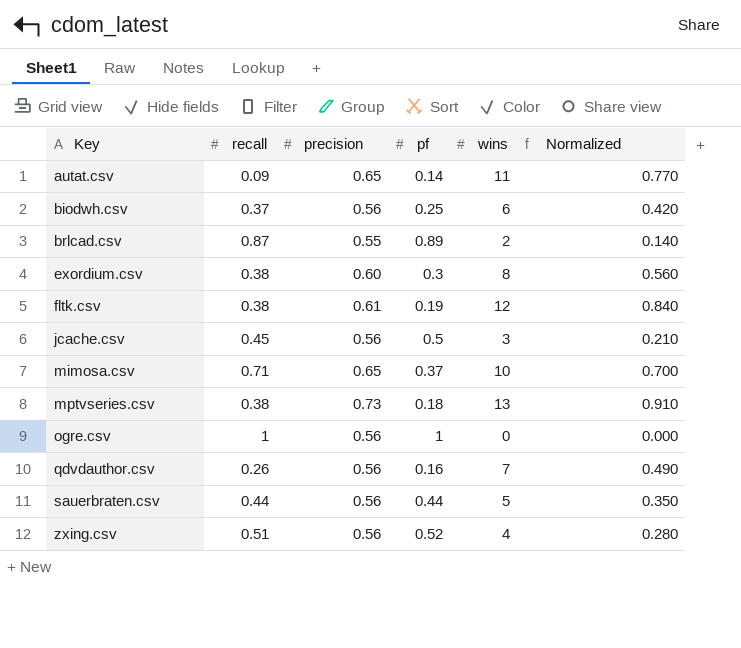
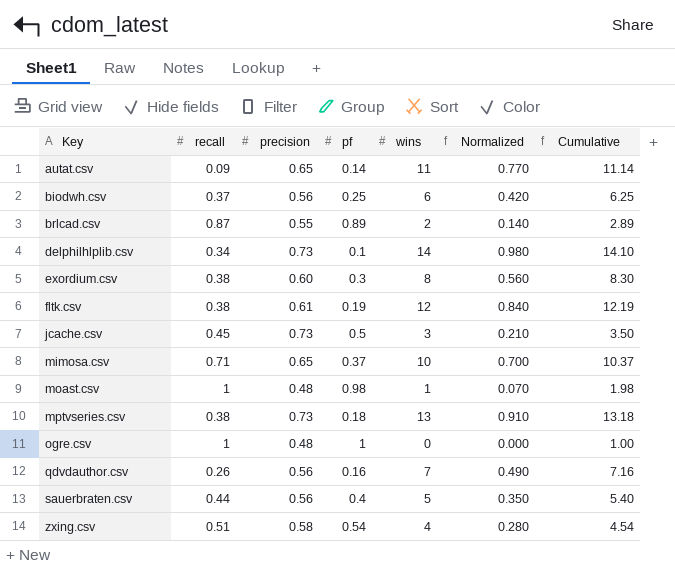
column Cumulative | formula: none -> [pf] + [wins]
row delphilhlplib.csv: none -> 0.34 | 0.73 | 0.1 | 14 | 0.980 | 14.10
jcache.csv | precision: 0.56 -> 0.73
row moast.csv: none -> 1 | 0.48 | 0.98 | 1 | 0.070 | 1.98
ogre.csv | precision: 0.56 -> 0.48
sauerbraten.csv | pf: 0.44 -> 0.4
zxing.csv | precision: 0.56 -> 0.58
zxing.csv | pf: 0.52 -> 0.54

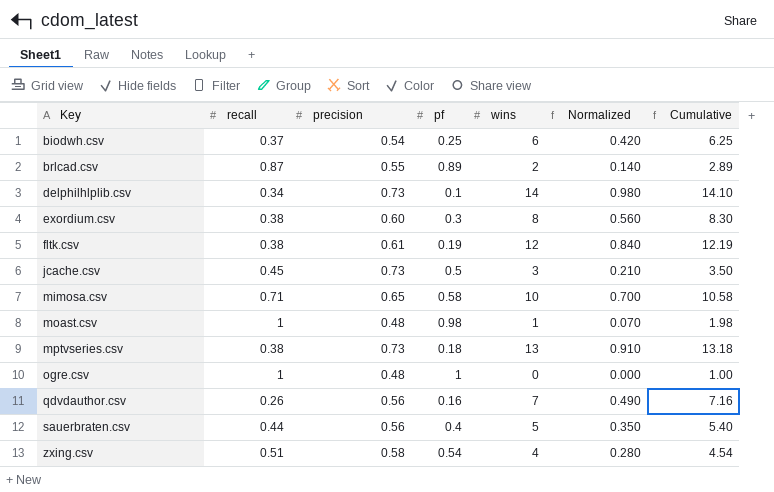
row autat.csv: 0.09 | 0.65 | 0.14 | 11 | 0.770 | 11.14 -> none
biodwh.csv | precision: 0.56 -> 0.54
mimosa.csv | pf: 0.37 -> 0.58
mimosa.csv | Cumulative: 10.37 -> 10.58

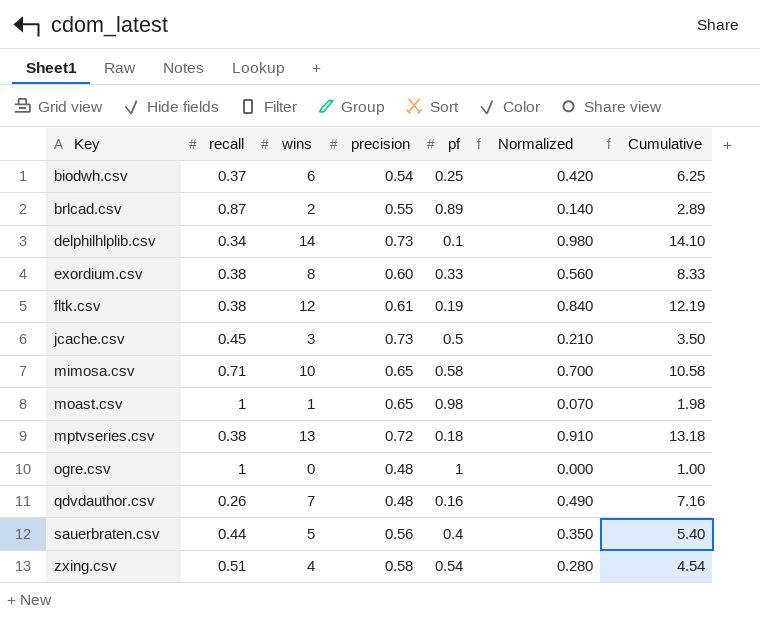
column wins | position: 5 -> 3
exordium.csv | pf: 0.3 -> 0.33
exordium.csv | Cumulative: 8.30 -> 8.33
moast.csv | precision: 0.48 -> 0.65
mptvseries.csv | precision: 0.73 -> 0.72
qdvdauthor.csv | precision: 0.56 -> 0.48

